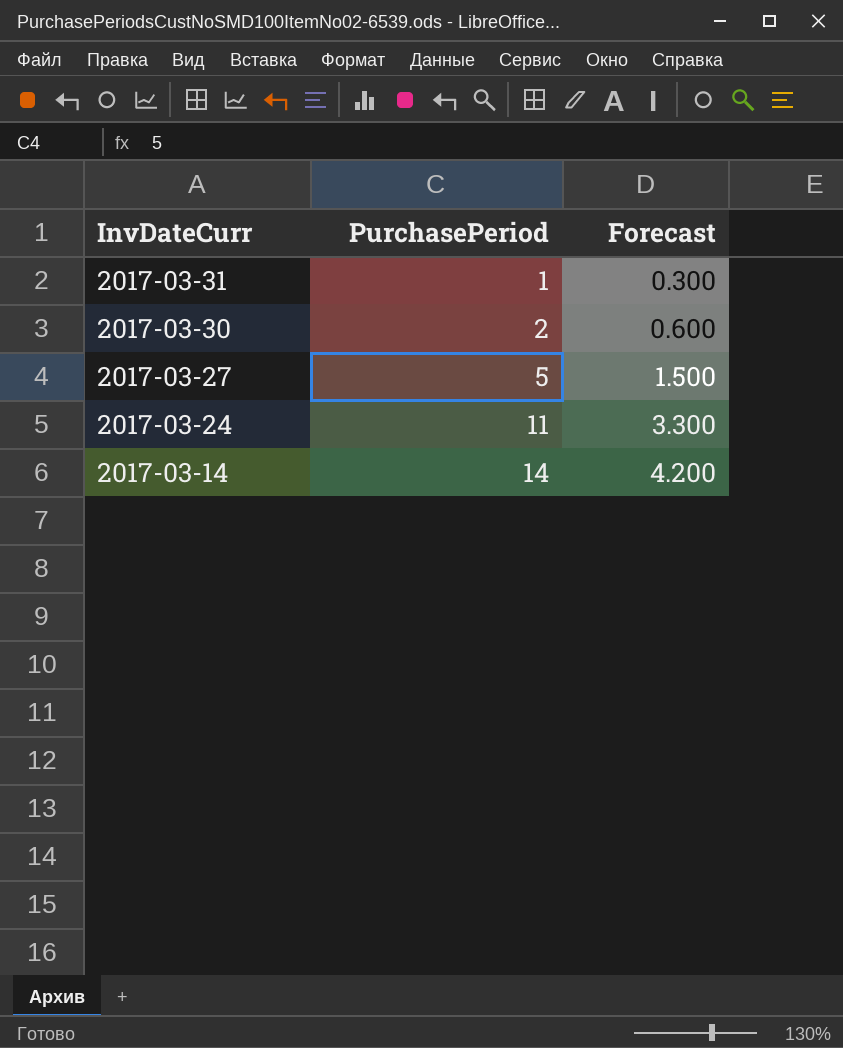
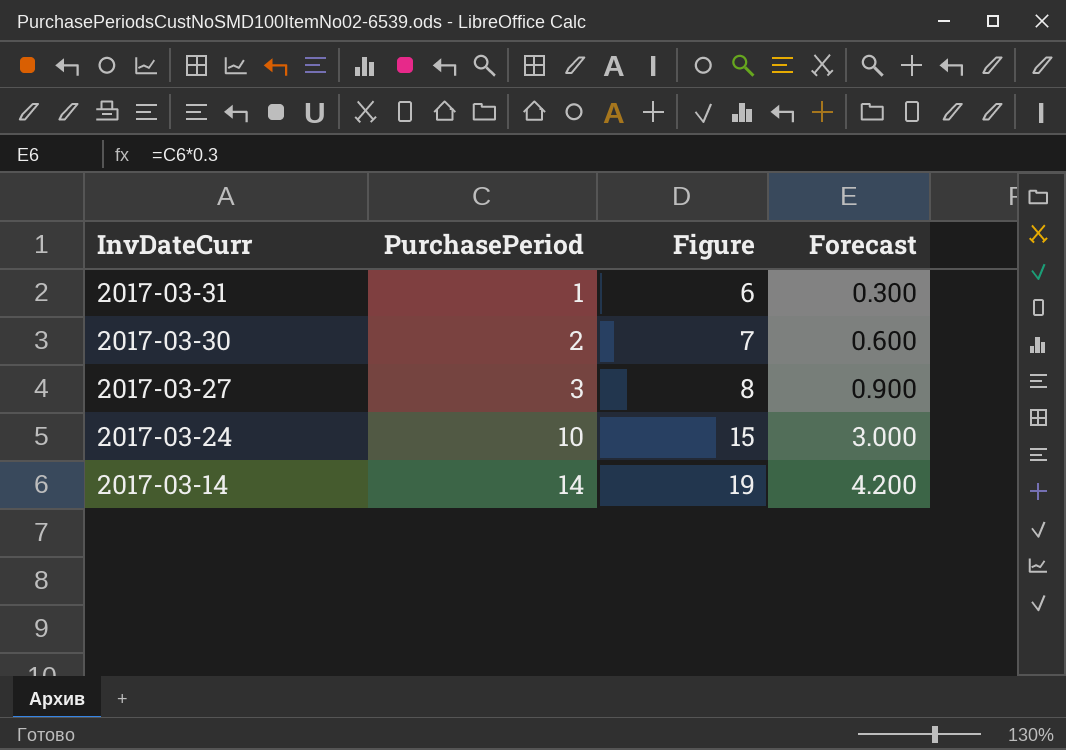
column Figure | formula: none -> [PurchasePeriod] + 5
2017-03-27 | PurchasePeriod: 5 -> 3
2017-03-27 | Forecast: 1.500 -> 0.900
2017-03-24 | PurchasePeriod: 11 -> 10
2017-03-24 | Forecast: 3.300 -> 3.000

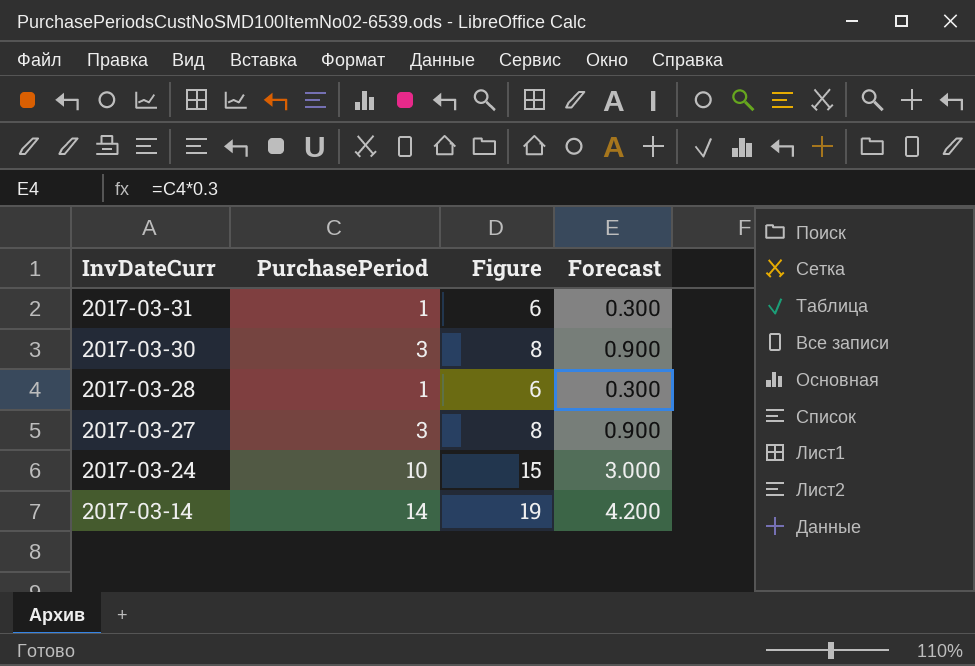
2017-03-30 | PurchasePeriod: 2 -> 3
2017-03-30 | Figure: 7 -> 8
2017-03-30 | Forecast: 0.600 -> 0.900
row 2017-03-28: none -> 1 | 6 | 0.300

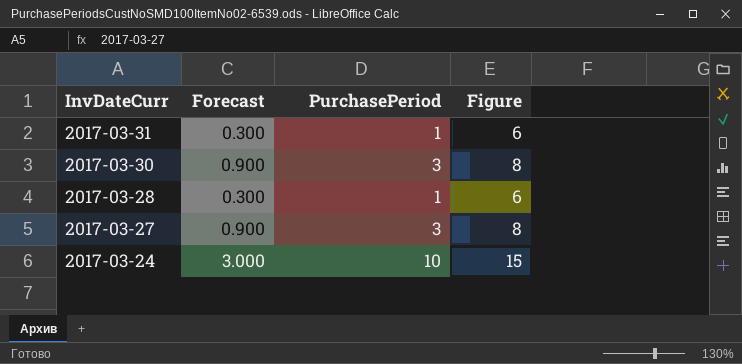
column Forecast | position: 4 -> 2
row 2017-03-14: 14 | 19 | 4.200 -> none

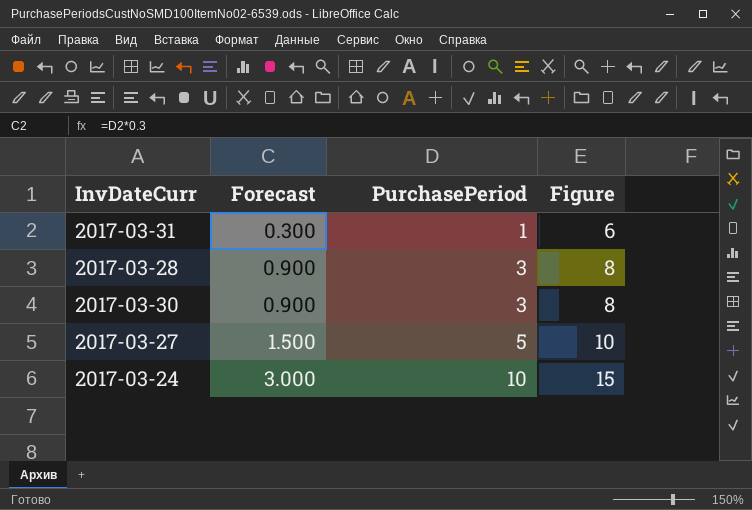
row order: InvDateCurr descending -> Forecast ascending
2017-03-28 | Forecast: 0.300 -> 0.900
2017-03-28 | PurchasePeriod: 1 -> 3
2017-03-28 | Figure: 6 -> 8
2017-03-27 | Forecast: 0.900 -> 1.500
2017-03-27 | PurchasePeriod: 3 -> 5
2017-03-27 | Figure: 8 -> 10

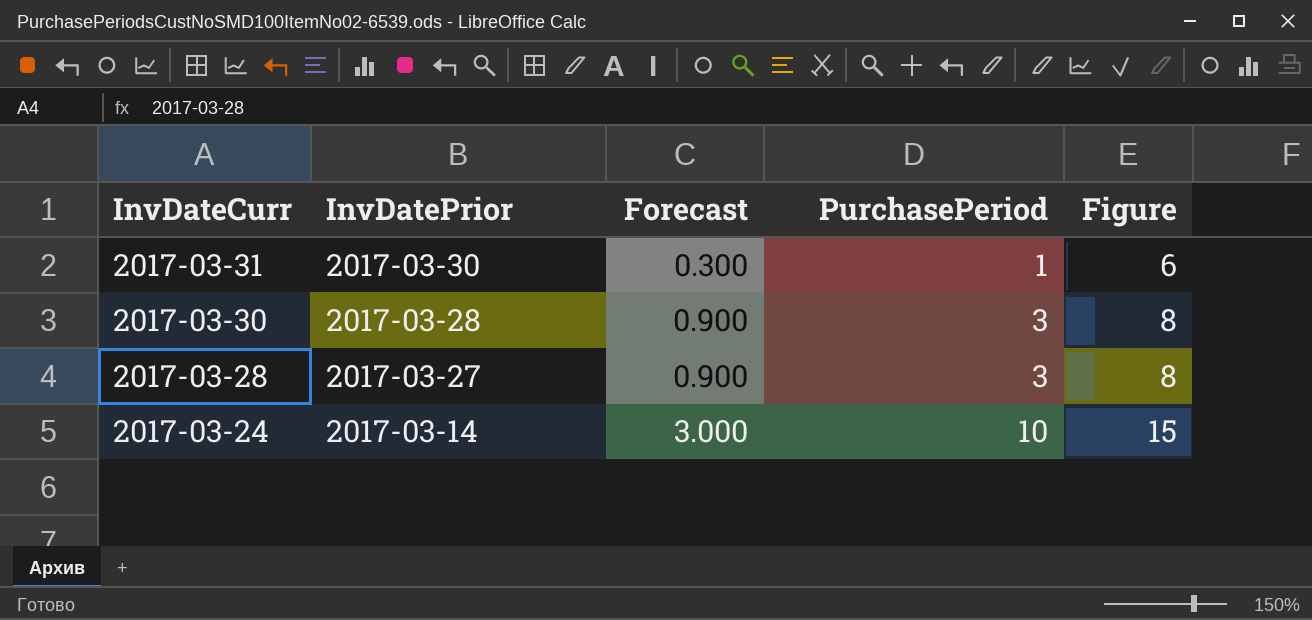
row order: Forecast ascending -> InvDateCurr descending
column InvDatePrior | position: none -> 2
row 2017-03-27: 1.500 | 5 | 10 -> none

